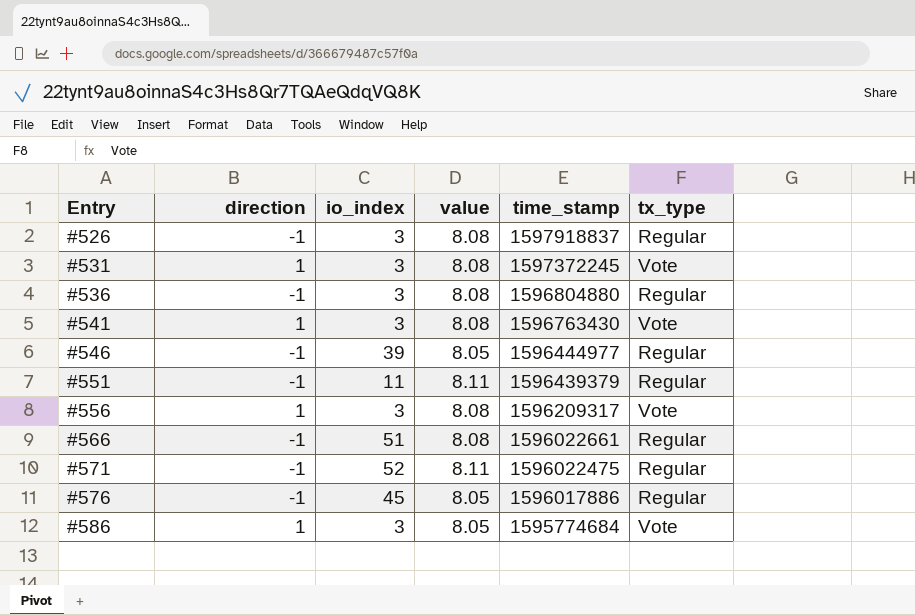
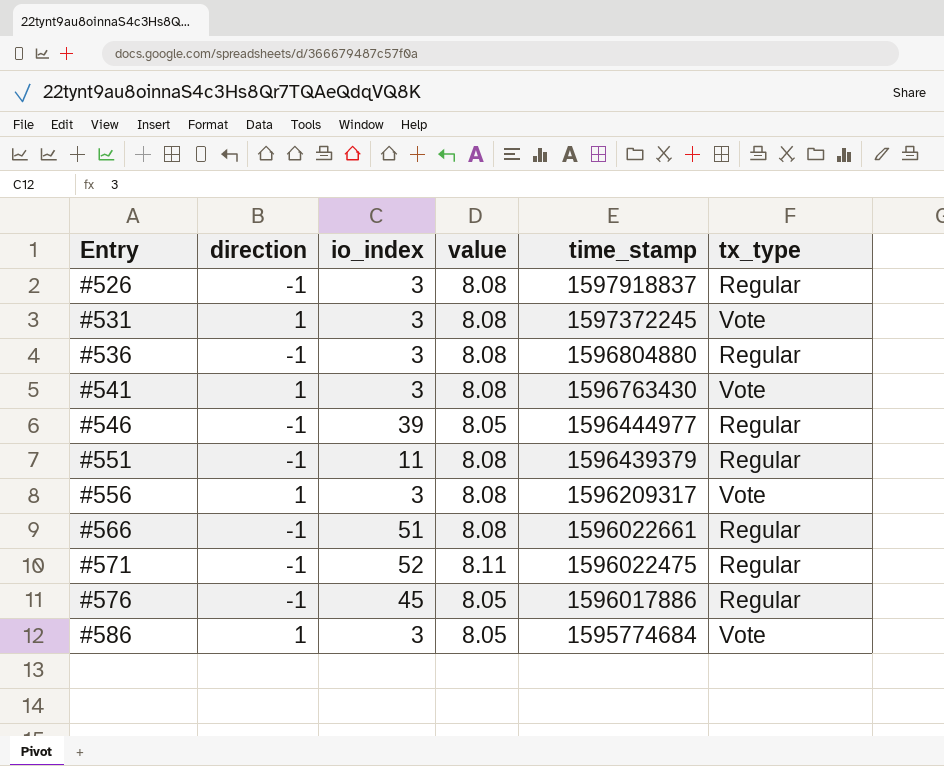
#551 | value: 8.11 -> 8.08

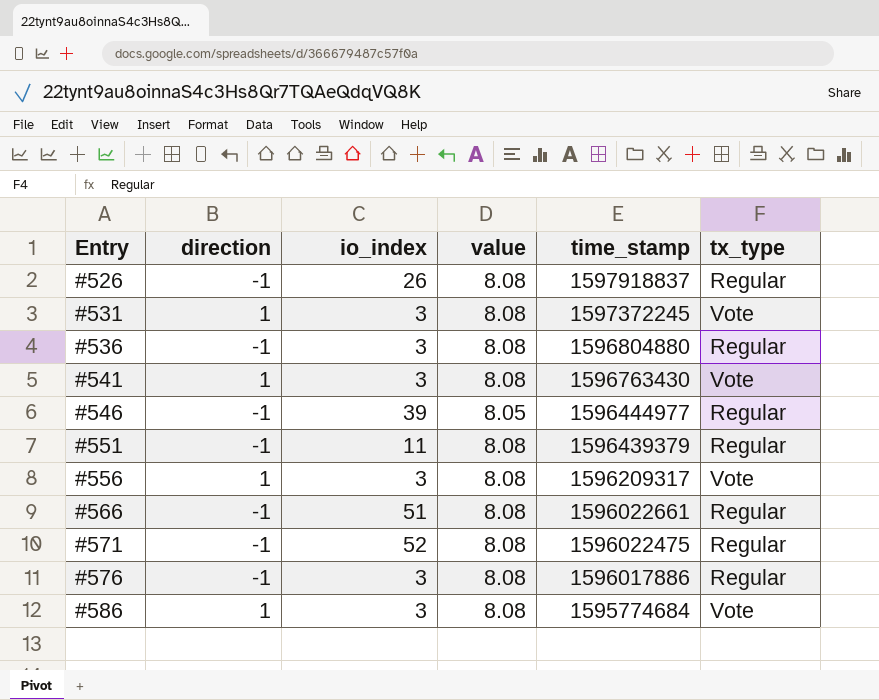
#526 | io_index: 3 -> 26
#571 | value: 8.11 -> 8.08
#576 | io_index: 45 -> 3
#576 | value: 8.05 -> 8.08
#586 | value: 8.05 -> 8.08

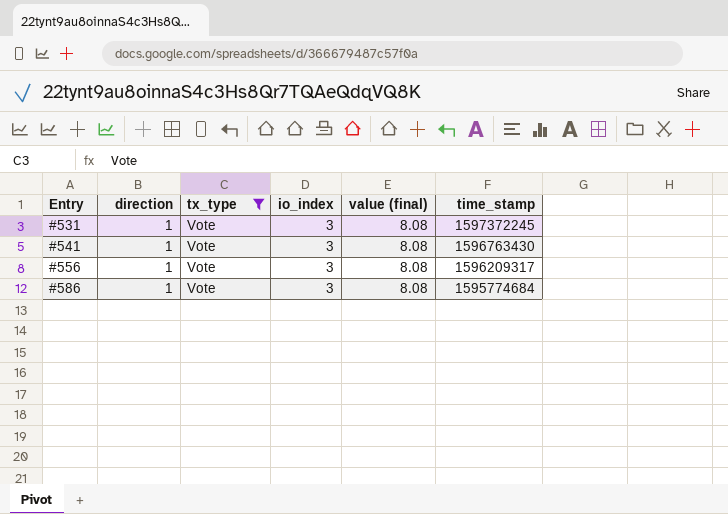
filter: none -> tx_type = Vote
column tx_type | position: 6 -> 3
column name: value -> value (final)

